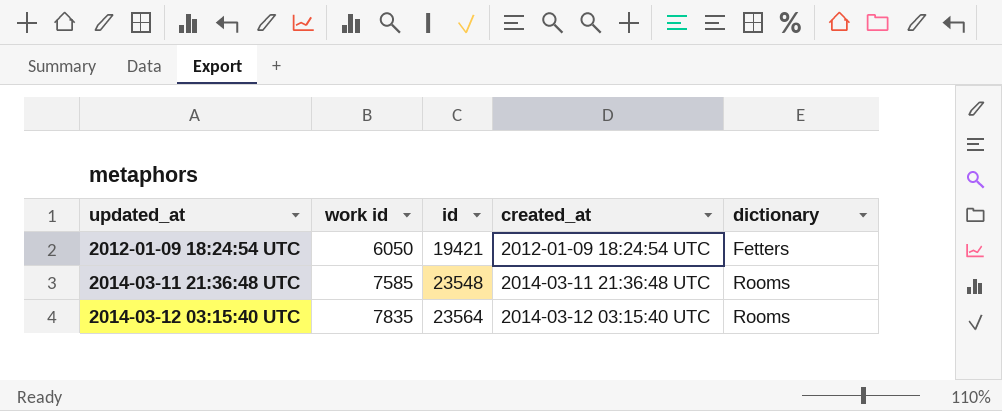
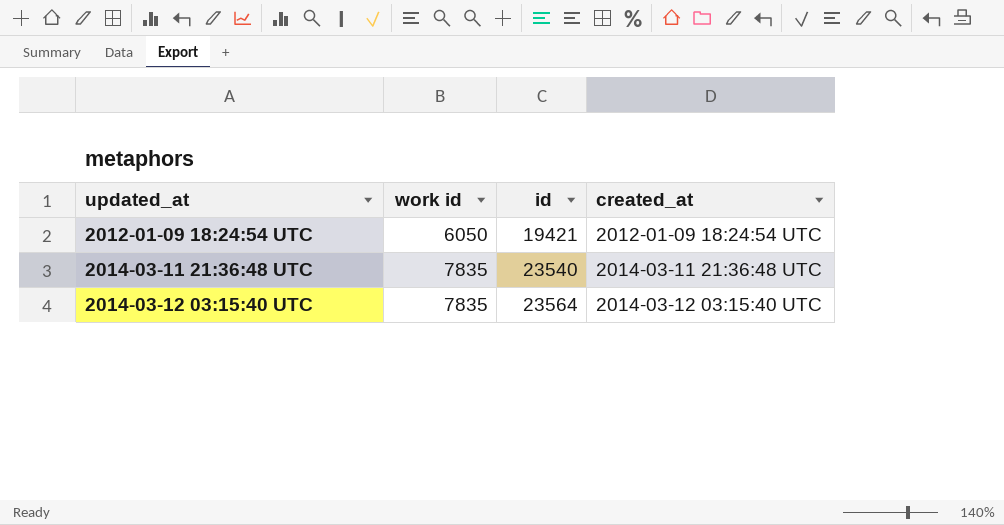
column dictionary | position: 5 -> none
2014-03-11 21:36:48 UTC | work id: 7585 -> 7835
2014-03-11 21:36:48 UTC | id: 23548 -> 23540

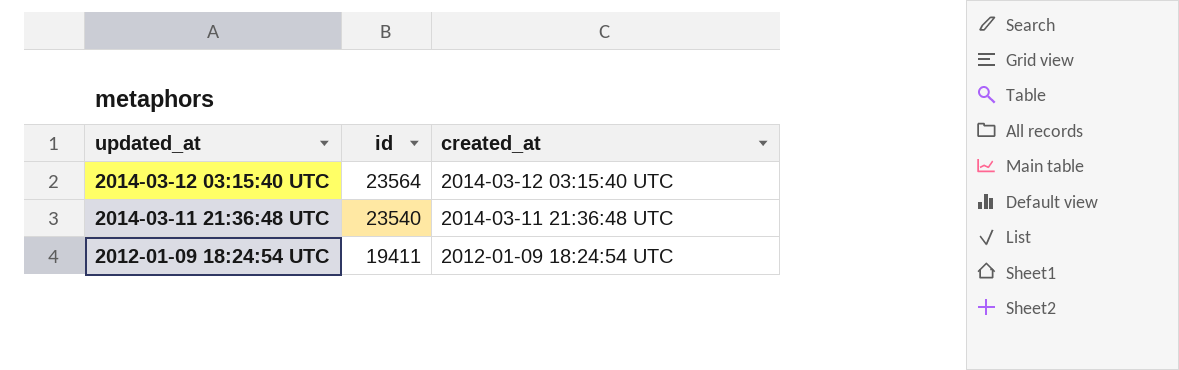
row order: updated_at ascending -> updated_at descending
column work id | position: 2 -> none
2012-01-09 18:24:54 UTC | id: 19421 -> 19411

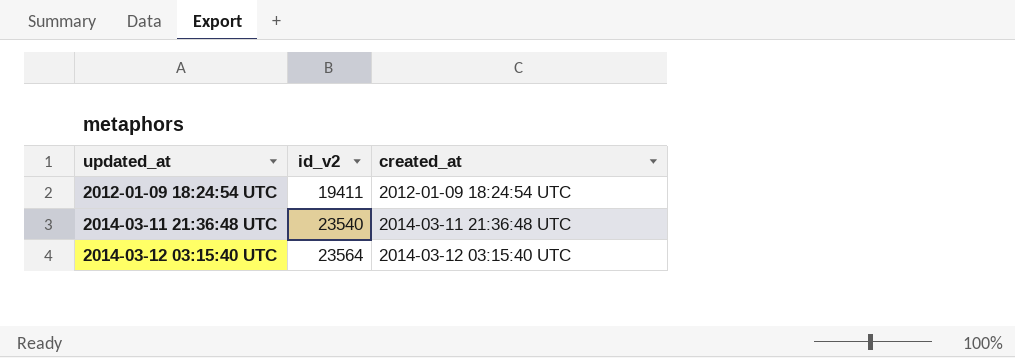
row order: updated_at descending -> updated_at ascending
column name: id -> id_v2

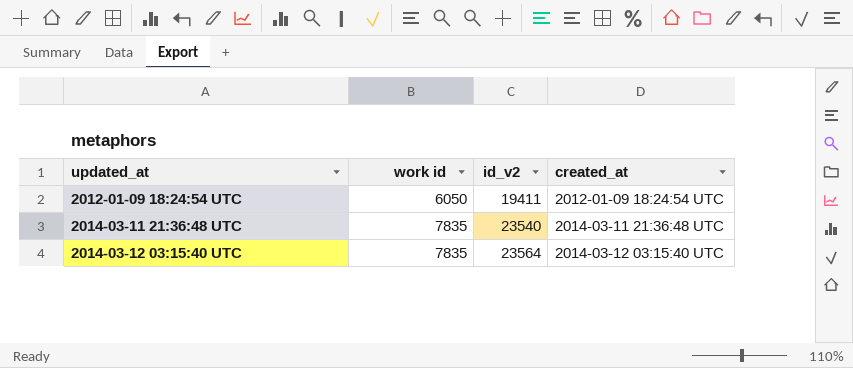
column work id | position: none -> 2

